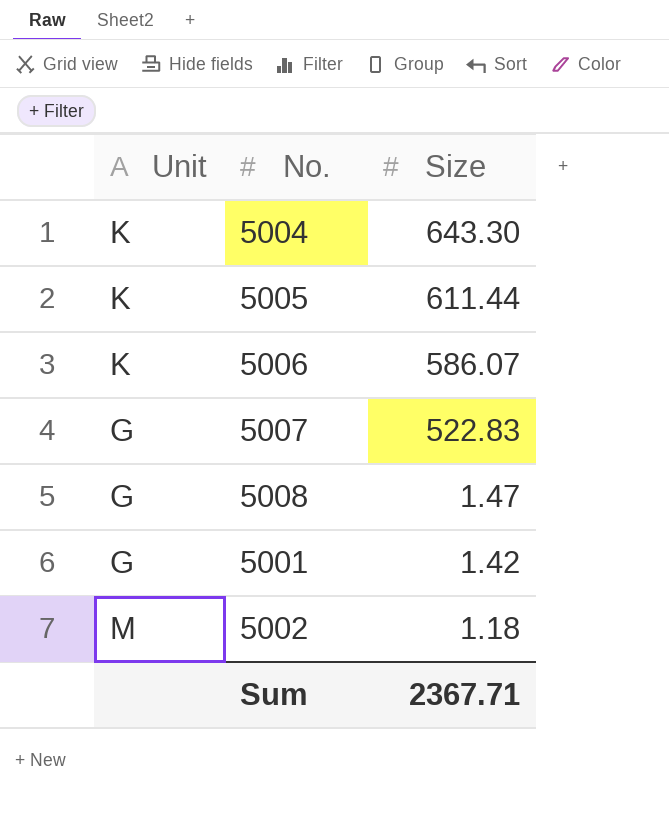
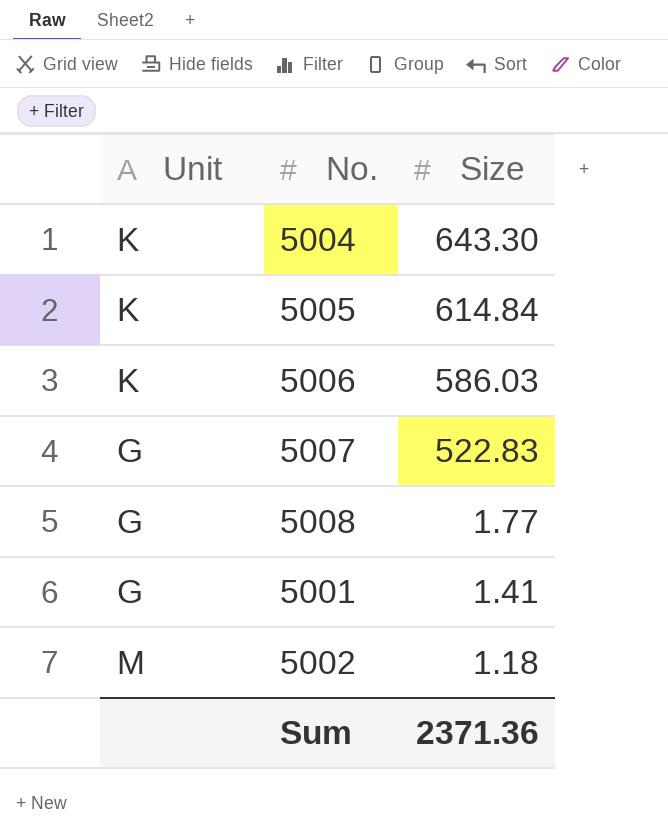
5005 | Size: 611.44 -> 614.84
5006 | Size: 586.07 -> 586.03
5008 | Size: 1.47 -> 1.77
5001 | Size: 1.42 -> 1.41
Sum | Size: 2367.71 -> 2371.36

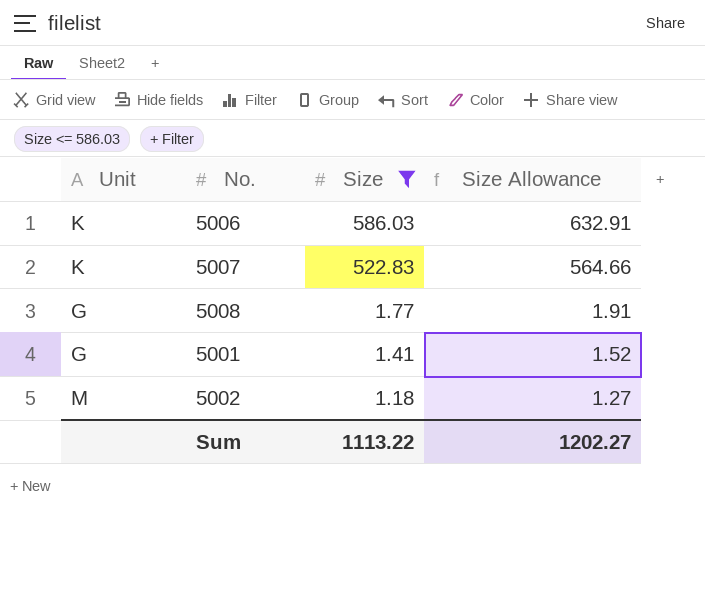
filter: none -> Size <= 586.03
column Size Allowance | formula: none -> [Size] * 1.08
5007 | Unit: G -> K
Sum | Size: 2371.36 -> 1113.22

